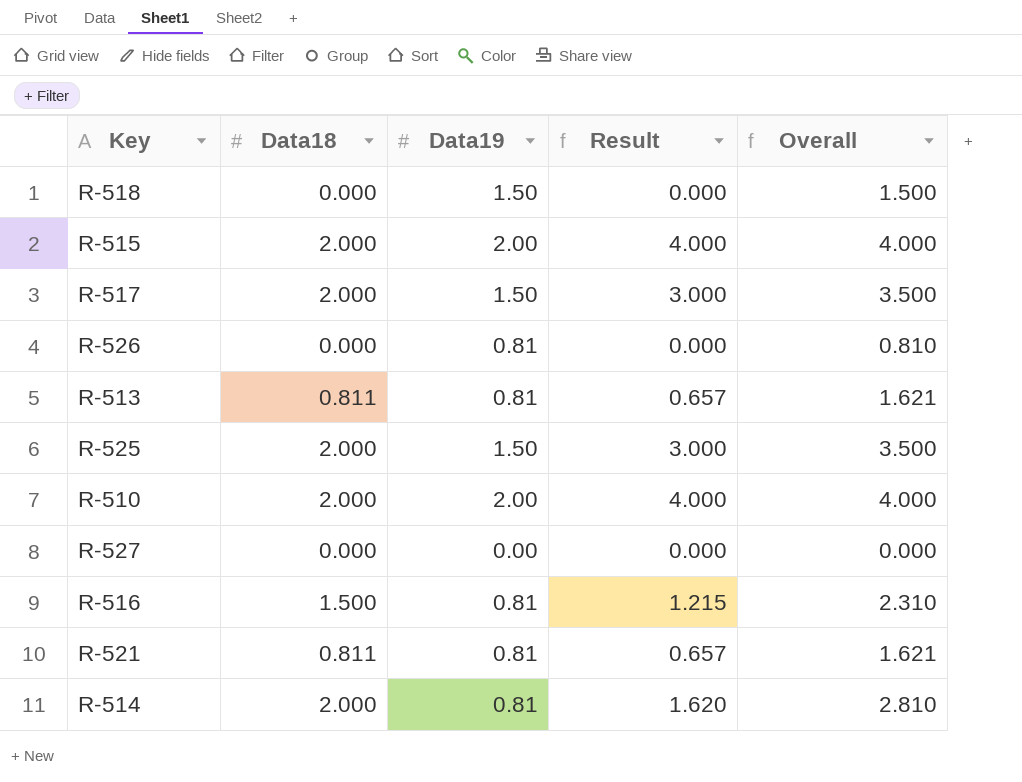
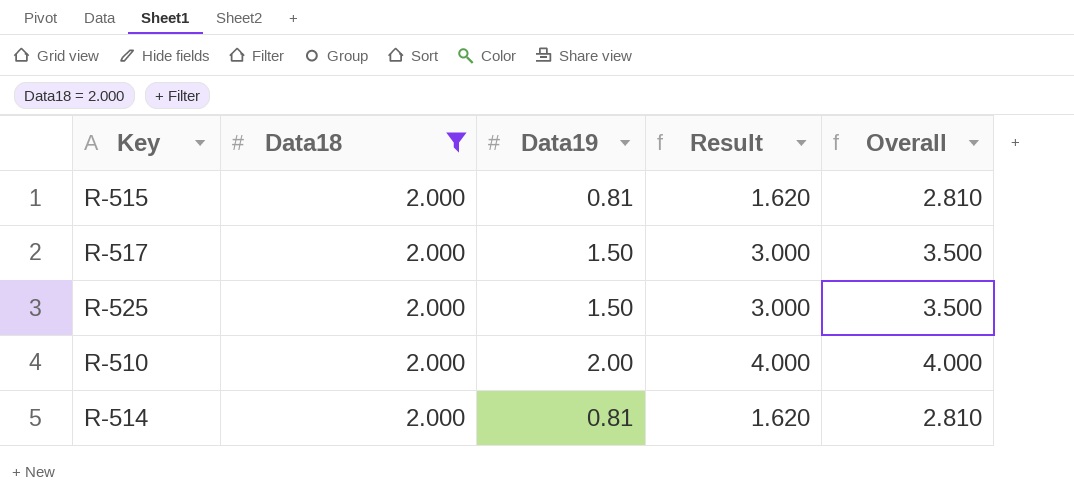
filter: none -> Data18 = 2.000
R-515 | Data19: 2.00 -> 0.81
R-515 | Result: 4.000 -> 1.620
R-515 | Overall: 4.000 -> 2.810

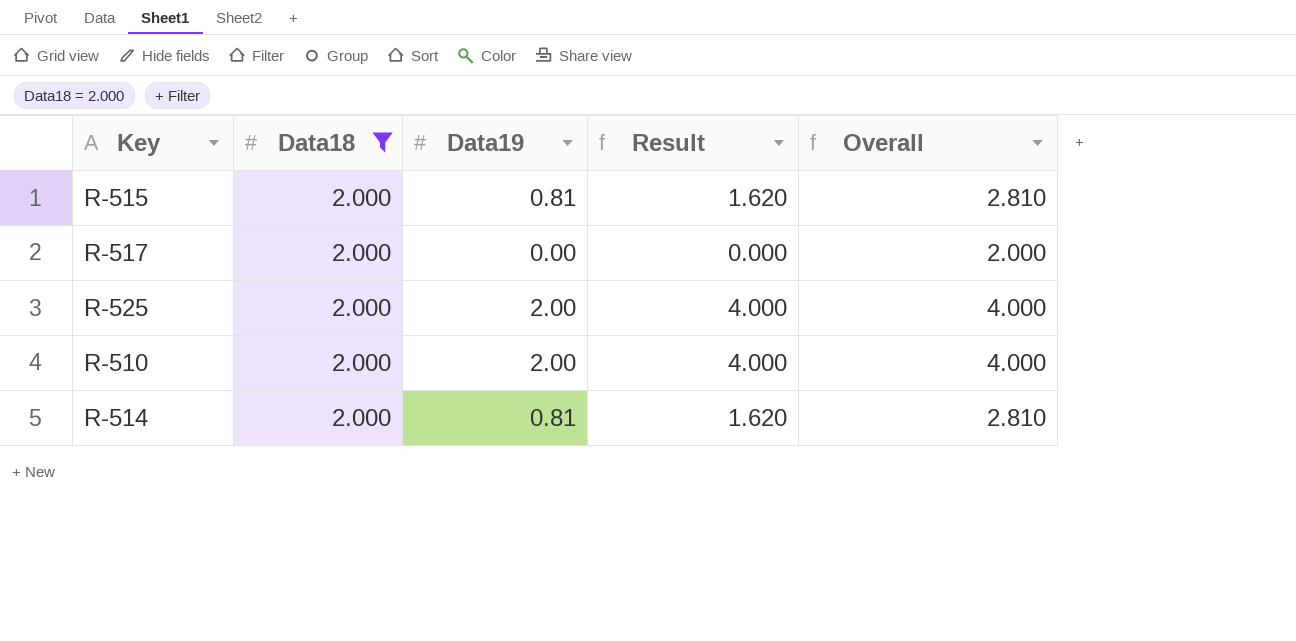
R-517 | Data19: 1.50 -> 0.00
R-517 | Result: 3.000 -> 0.000
R-517 | Overall: 3.500 -> 2.000
R-525 | Data19: 1.50 -> 2.00
R-525 | Result: 3.000 -> 4.000
R-525 | Overall: 3.500 -> 4.000

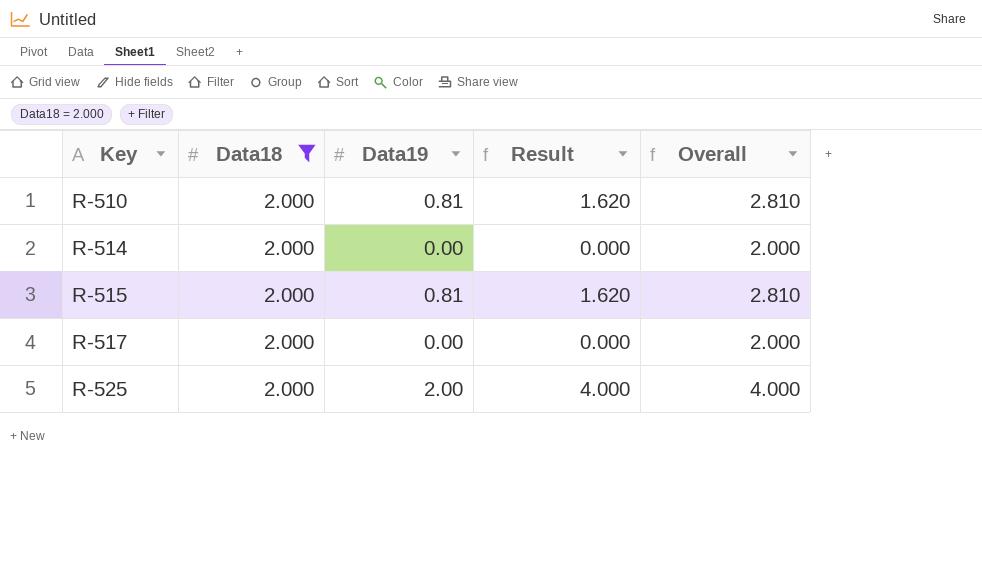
row order: none -> Key ascending
R-510 | Data19: 2.00 -> 0.81
R-510 | Result: 4.000 -> 1.620
R-510 | Overall: 4.000 -> 2.810
R-514 | Data19: 0.81 -> 0.00
R-514 | Result: 1.620 -> 0.000
R-514 | Overall: 2.810 -> 2.000

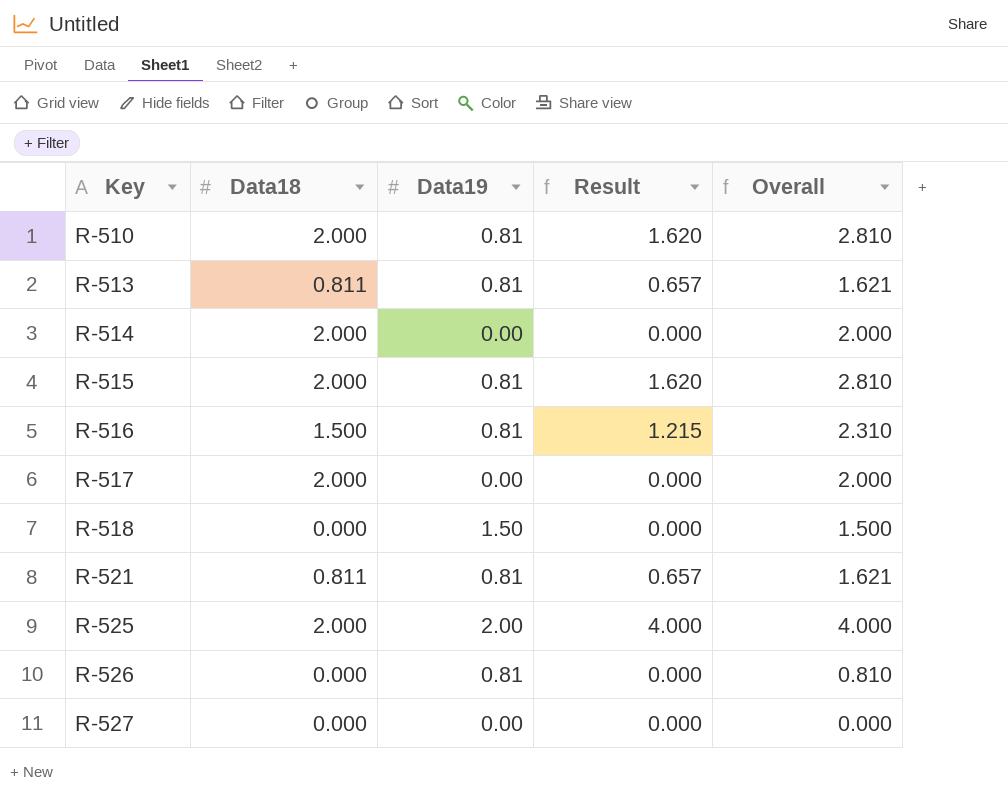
filter: Data18 = 2.000 -> none

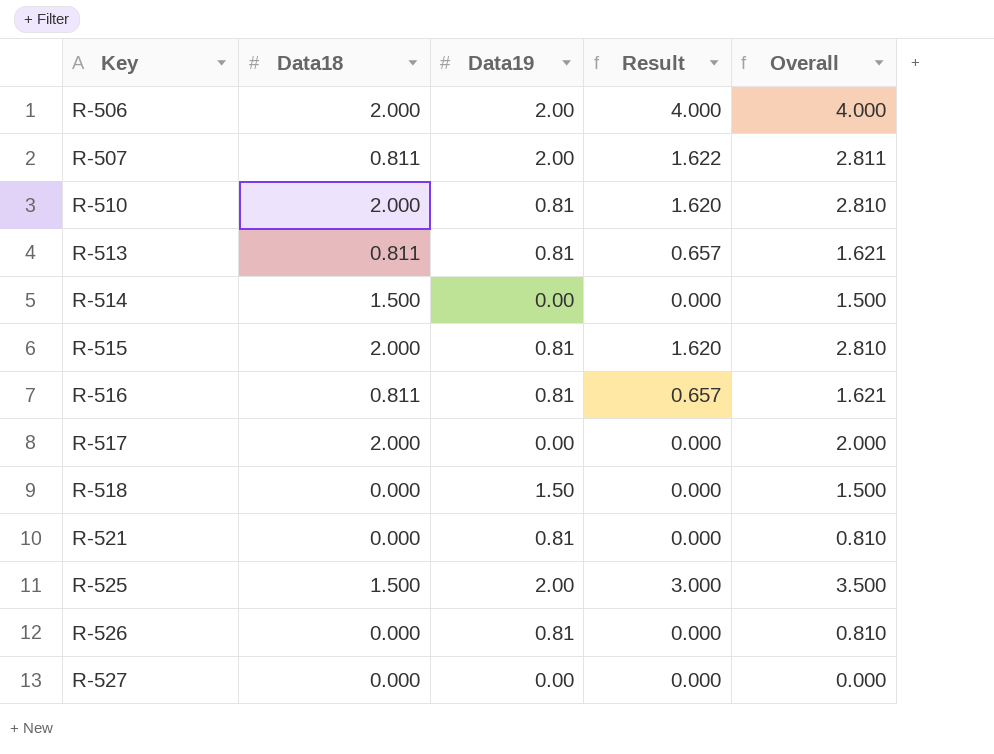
row R-506: none -> 2.000 | 2.00 | 4.000 | 4.000
row R-507: none -> 0.811 | 2.00 | 1.622 | 2.811
R-514 | Data18: 2.000 -> 1.500
R-514 | Overall: 2.000 -> 1.500
R-516 | Data18: 1.500 -> 0.811
R-516 | Result: 1.215 -> 0.657
R-516 | Overall: 2.310 -> 1.621
R-521 | Data18: 0.811 -> 0.000
R-521 | Result: 0.657 -> 0.000
R-521 | Overall: 1.621 -> 0.810
R-525 | Data18: 2.000 -> 1.500
R-525 | Result: 4.000 -> 3.000
R-525 | Overall: 4.000 -> 3.500

